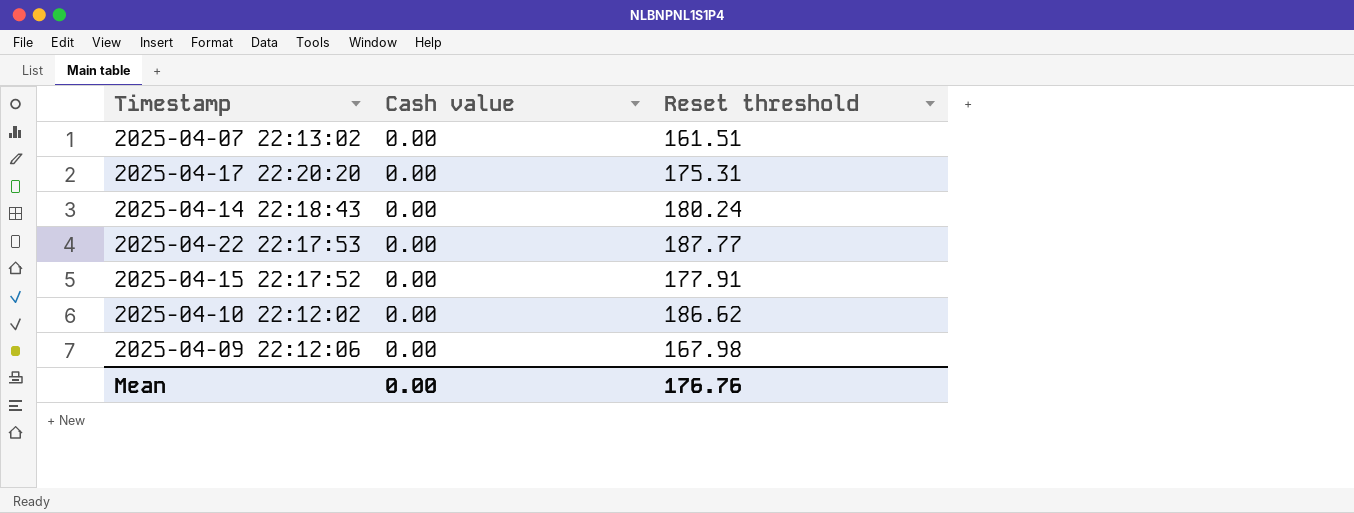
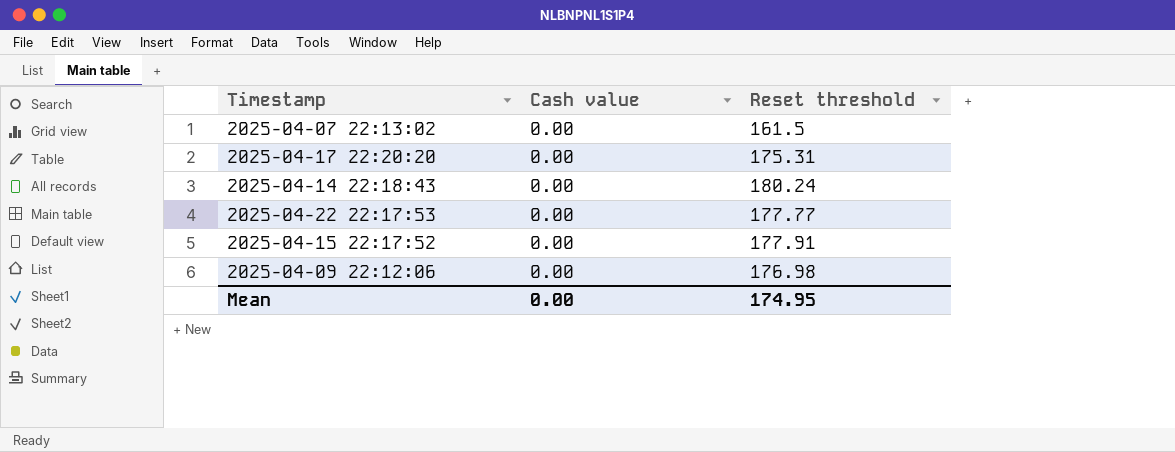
row 2025-04-10 22:12:02: 0.00 | 186.62 -> none
2025-04-07 22:13:02 | Reset threshold: 161.51 -> 161.5
2025-04-22 22:17:53 | Reset threshold: 187.77 -> 177.77
2025-04-09 22:12:06 | Reset threshold: 167.98 -> 176.98
Mean | Reset threshold: 176.76 -> 174.95

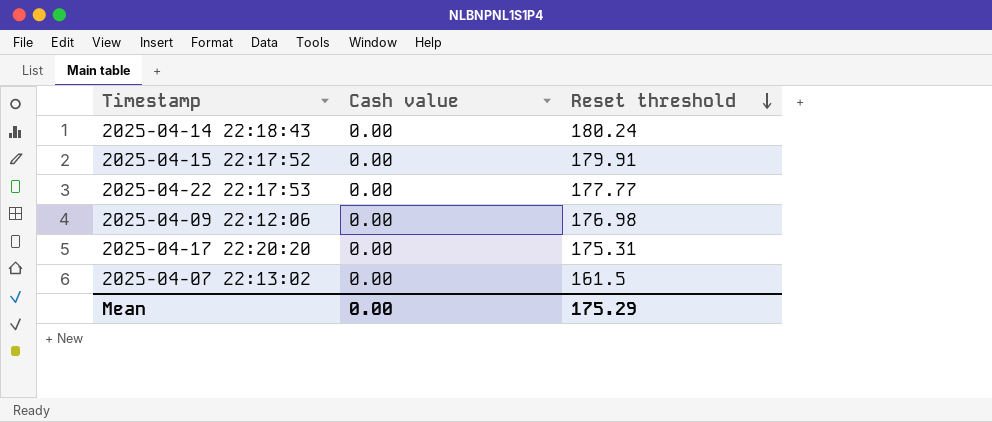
row order: none -> Reset threshold descending
2025-04-15 22:17:52 | Reset threshold: 177.91 -> 179.91
Mean | Reset threshold: 174.95 -> 175.29

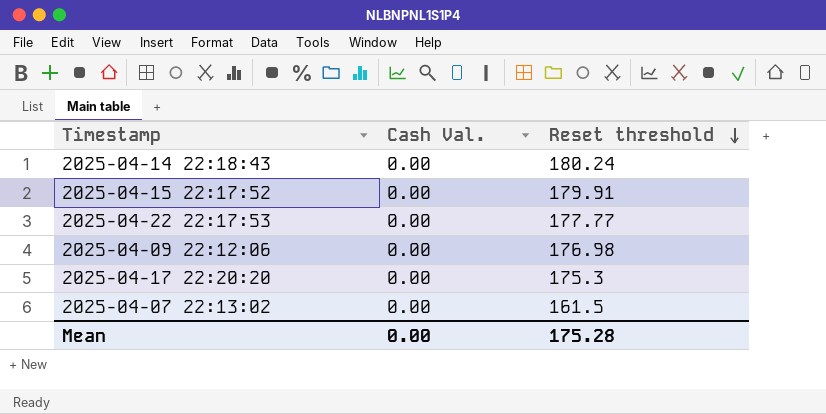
column name: Cash value -> Cash Val.
2025-04-17 22:20:20 | Reset threshold: 175.31 -> 175.3
Mean | Reset threshold: 175.29 -> 175.28

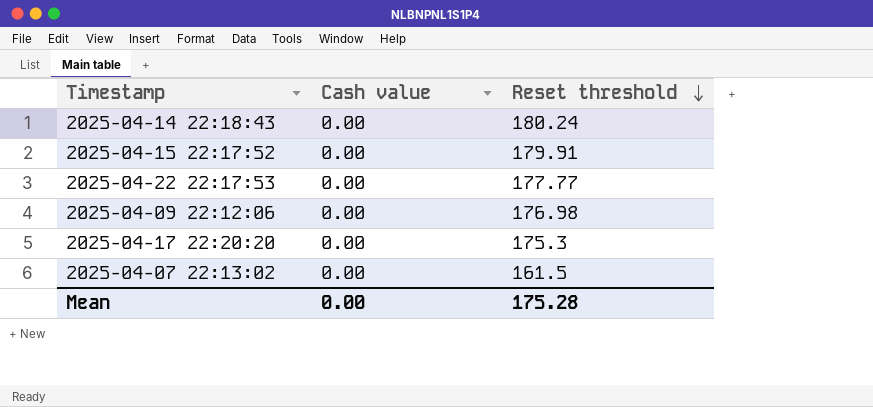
column name: Cash Val. -> Cash value

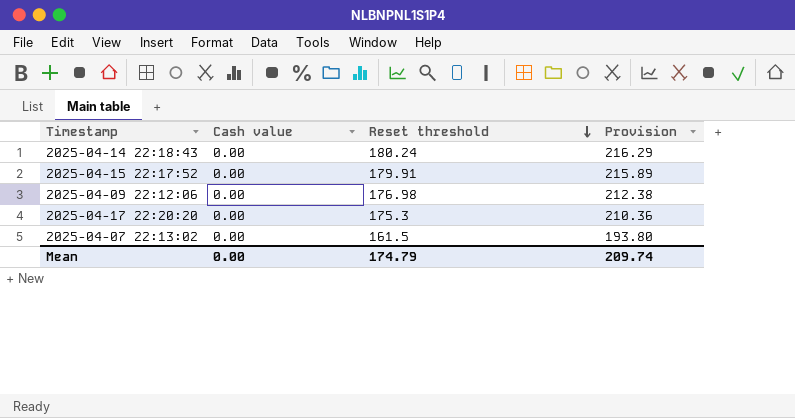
column Provision | formula: none -> [Reset threshold] * 1.2
row 2025-04-22 22:17:53: 0.00 | 177.77 -> none
Mean | Reset threshold: 175.28 -> 174.79

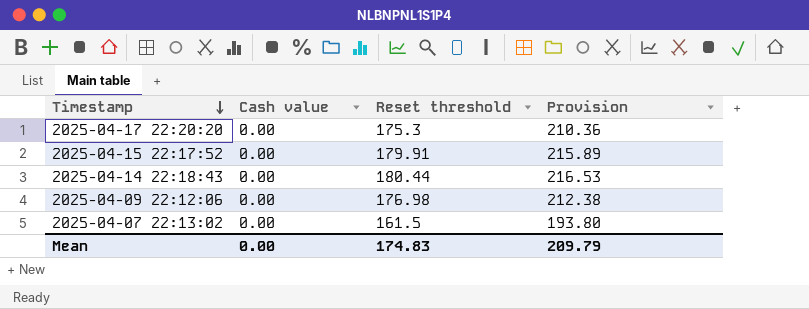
row order: Reset threshold descending -> Timestamp descending
2025-04-14 22:18:43 | Reset threshold: 180.24 -> 180.44
2025-04-14 22:18:43 | Provision: 216.29 -> 216.53
Mean | Reset threshold: 174.79 -> 174.83
Mean | Provision: 209.74 -> 209.79

